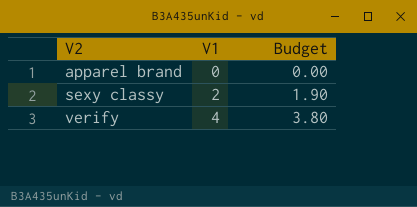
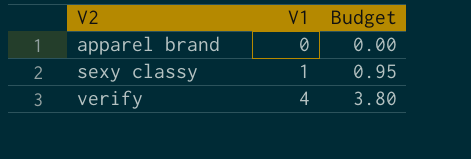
sexy classy | V1: 2 -> 1
sexy classy | Budget: 1.90 -> 0.95

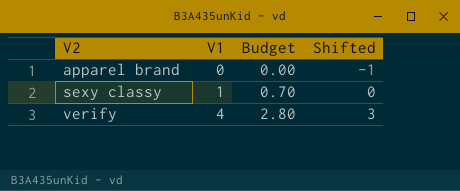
column Budget | formula: [V1] * 0.95 -> [V1] * 0.7
column Shifted | formula: none -> [V1] - 1

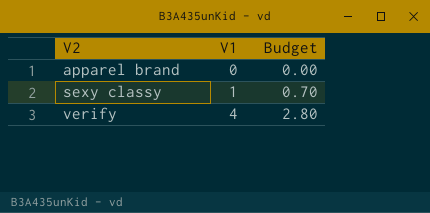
column Shifted | formula: [V1] - 1 -> none

